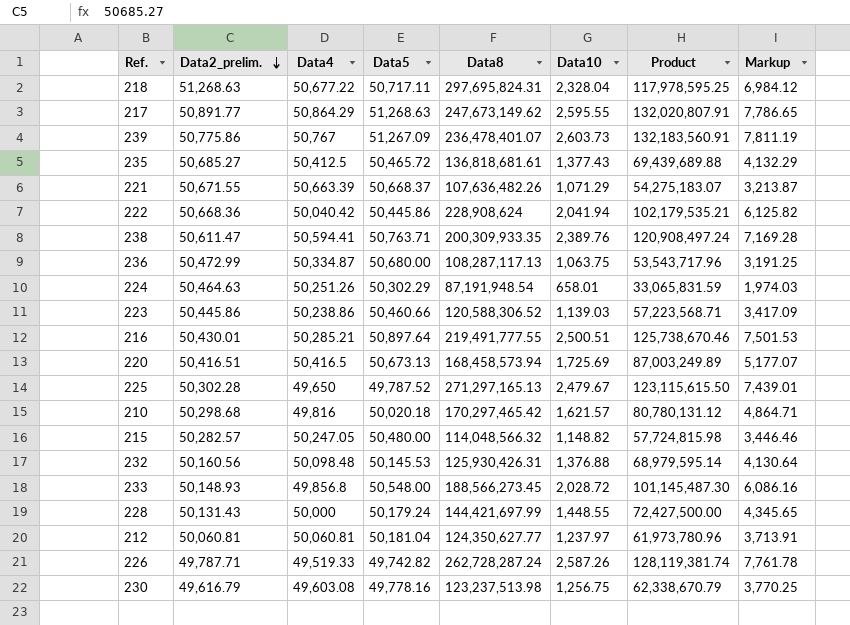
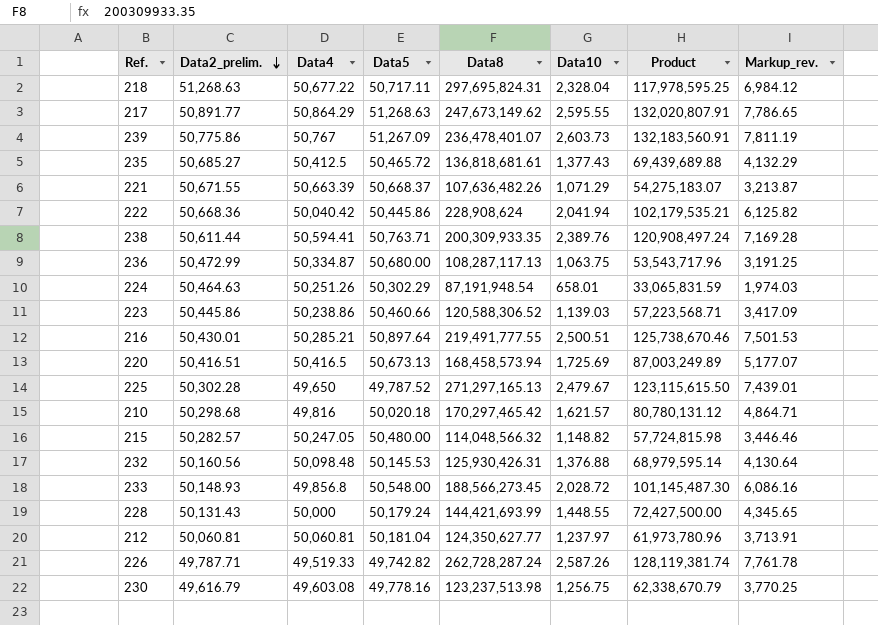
column name: Markup -> Markup_rev.
238 | Data2_prelim.: 50,611.47 -> 50,611.44
228 | Data8: 144,421,697.99 -> 144,421,693.99

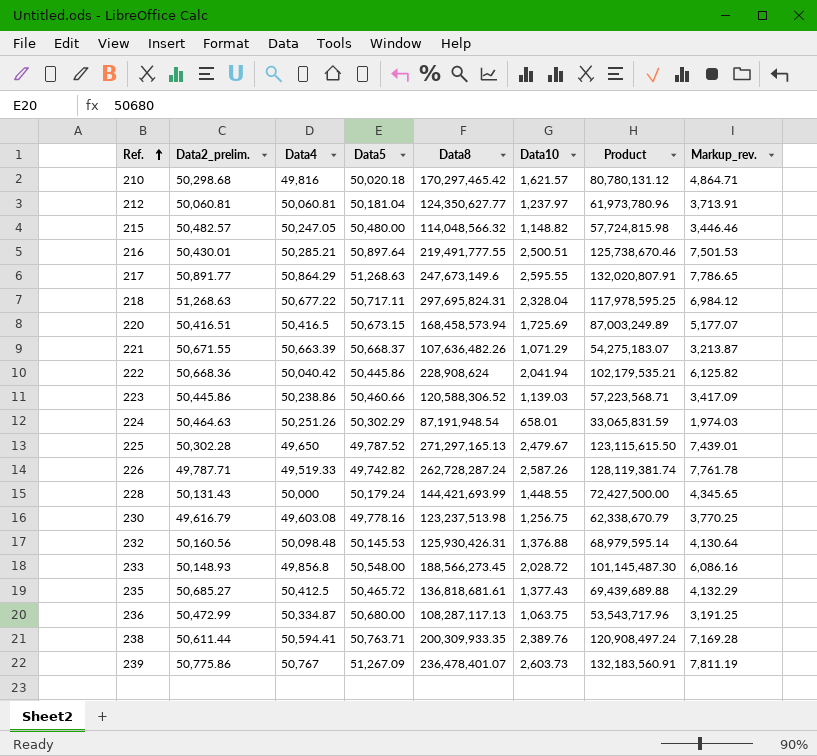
row order: Data2_prelim. descending -> Ref. ascending
215 | Data2_prelim.: 50,282.57 -> 50,482.57
217 | Data8: 247,673,149.62 -> 247,673,149.6
220 | Data5: 50,673.13 -> 50,673.15

